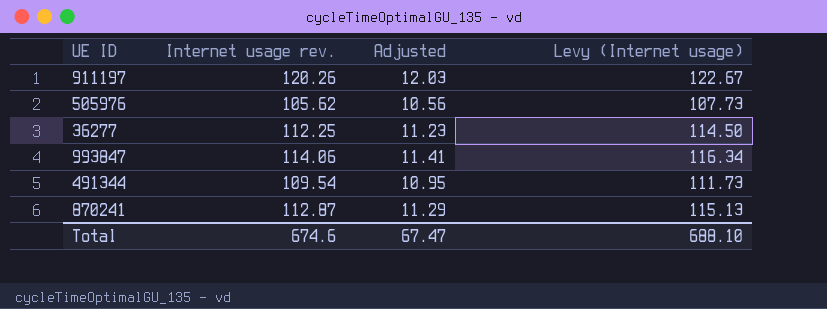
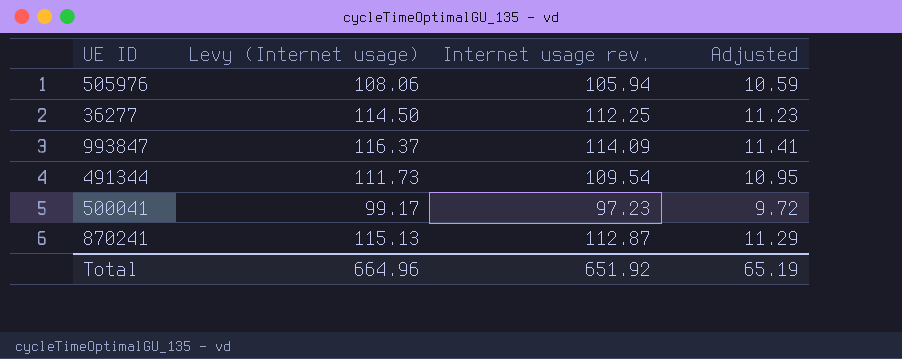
column Levy (Internet usage) | position: 4 -> 2
row 911197: 120.26 | 12.03 | 122.67 -> none
505976 | Levy (Internet usage): 107.73 -> 108.06
505976 | Internet usage rev.: 105.62 -> 105.94
505976 | Adjusted: 10.56 -> 10.59
993847 | Levy (Internet usage): 116.34 -> 116.37
993847 | Internet usage rev.: 114.06 -> 114.09
row 500041: none -> 99.17 | 97.23 | 9.72
Total | Levy (Internet usage): 688.10 -> 664.96
Total | Internet usage rev.: 674.6 -> 651.92
Total | Adjusted: 67.47 -> 65.19

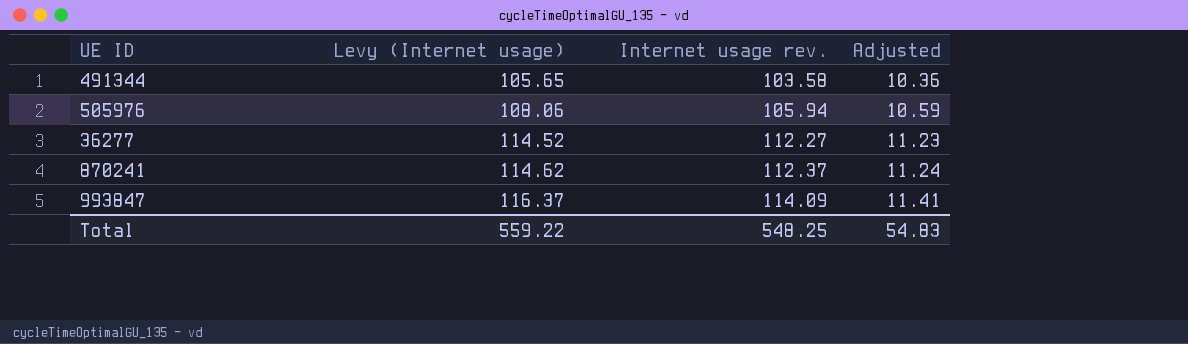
row order: none -> Levy (Internet usage) ascending
row 500041: 99.17 | 97.23 | 9.72 -> none
491344 | Levy (Internet usage): 111.73 -> 105.65
491344 | Internet usage rev.: 109.54 -> 103.58
491344 | Adjusted: 10.95 -> 10.36
36277 | Levy (Internet usage): 114.50 -> 114.52
36277 | Internet usage rev.: 112.25 -> 112.27
870241 | Levy (Internet usage): 115.13 -> 114.62
870241 | Internet usage rev.: 112.87 -> 112.37
870241 | Adjusted: 11.29 -> 11.24
Total | Levy (Internet usage): 664.96 -> 559.22
Total | Internet usage rev.: 651.92 -> 548.25
Total | Adjusted: 65.19 -> 54.83

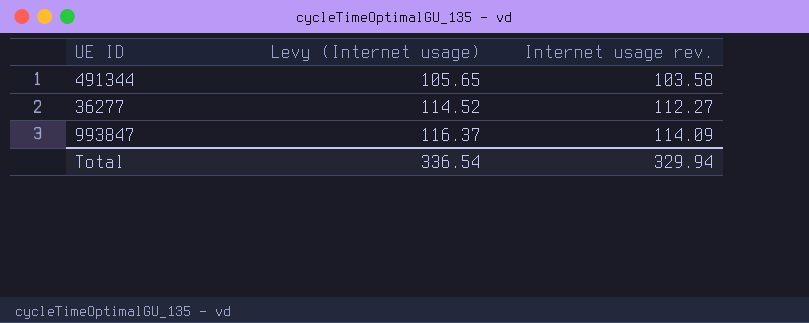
column Adjusted | formula: [Internet usage rev.] * 0.1 -> none
row 505976: 108.06 | 105.94 | 10.59 -> none
row 870241: 114.62 | 112.37 | 11.24 -> none
Total | Levy (Internet usage): 559.22 -> 336.54
Total | Internet usage rev.: 548.25 -> 329.94

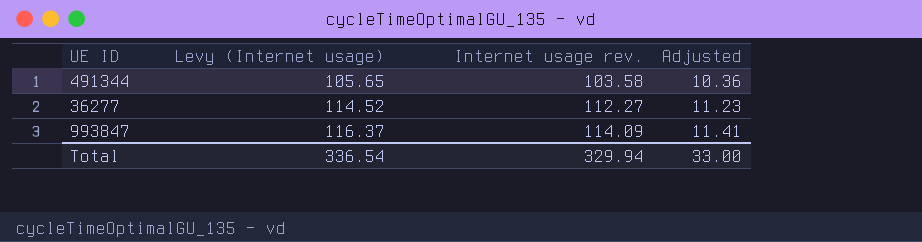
column Adjusted | formula: none -> [Internet usage rev.] * 0.1

